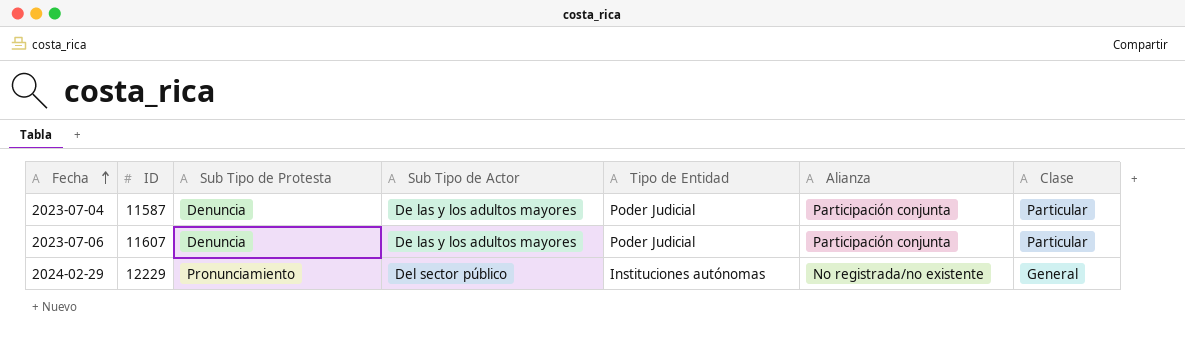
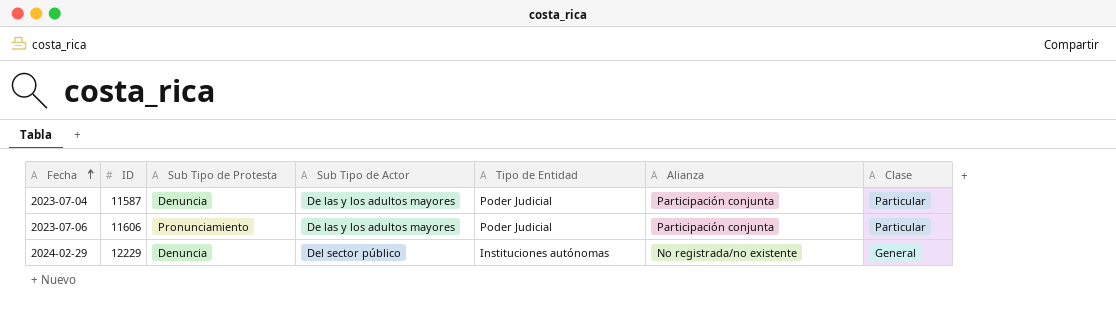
2023-07-06 | ID: 11607 -> 11606
2023-07-06 | Sub Tipo de Protesta: Denuncia -> Pronunciamiento
2024-02-29 | Sub Tipo de Protesta: Pronunciamiento -> Denuncia

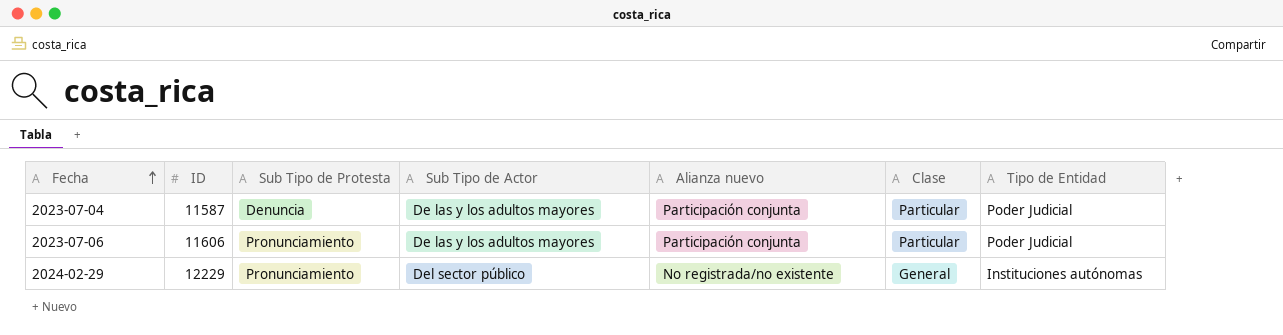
column name: Alianza -> Alianza nuevo
column Tipo de Entidad | position: 5 -> 7
2024-02-29 | Sub Tipo de Protesta: Denuncia -> Pronunciamiento

